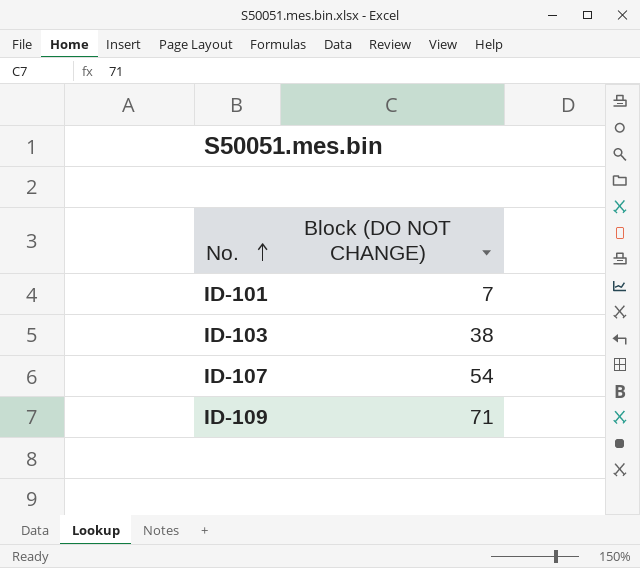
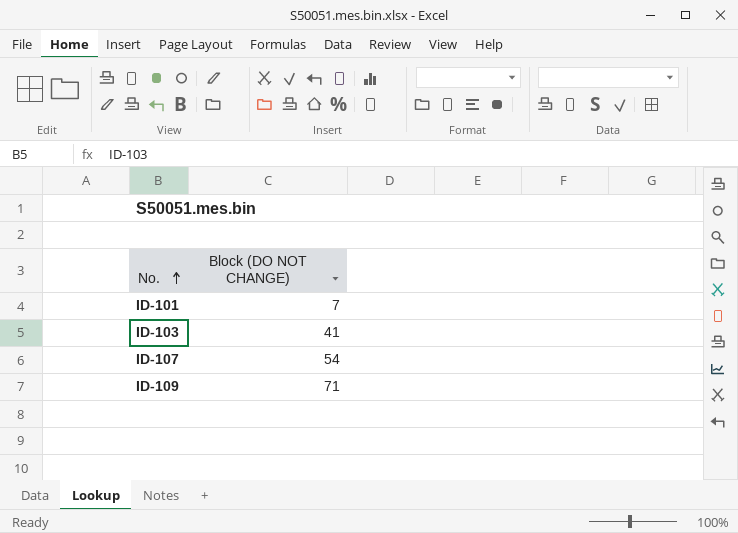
ID-103 | Block (DO NOT CHANGE): 38 -> 41

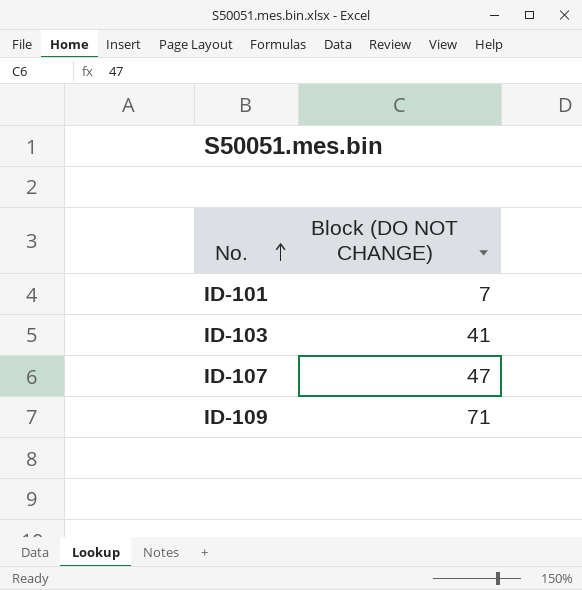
ID-107 | Block (DO NOT CHANGE): 54 -> 47

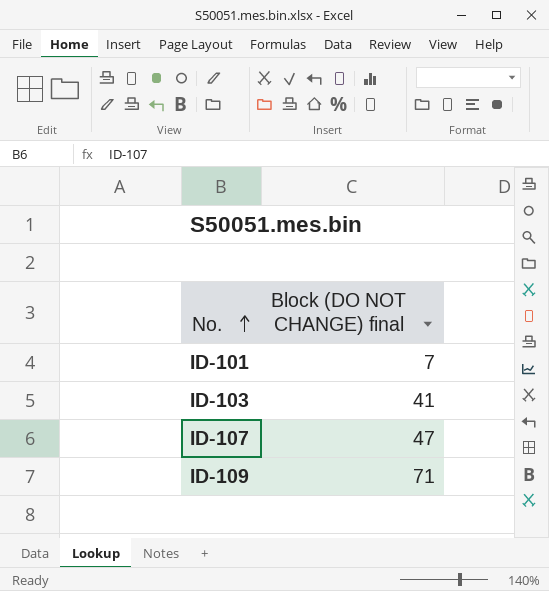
column name: Block (DO NOT CHANGE) -> Block (DO NOT CHANGE) final

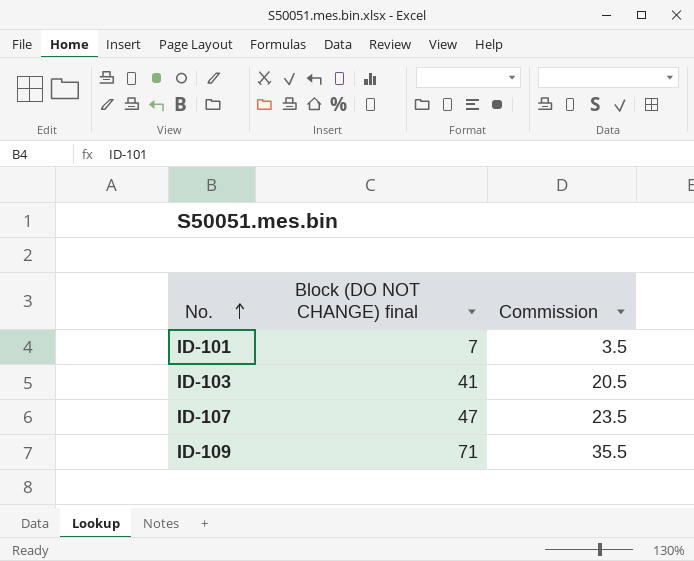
column Commission | formula: none -> [Block (DO NOT CHANGE) final] * 0.5

